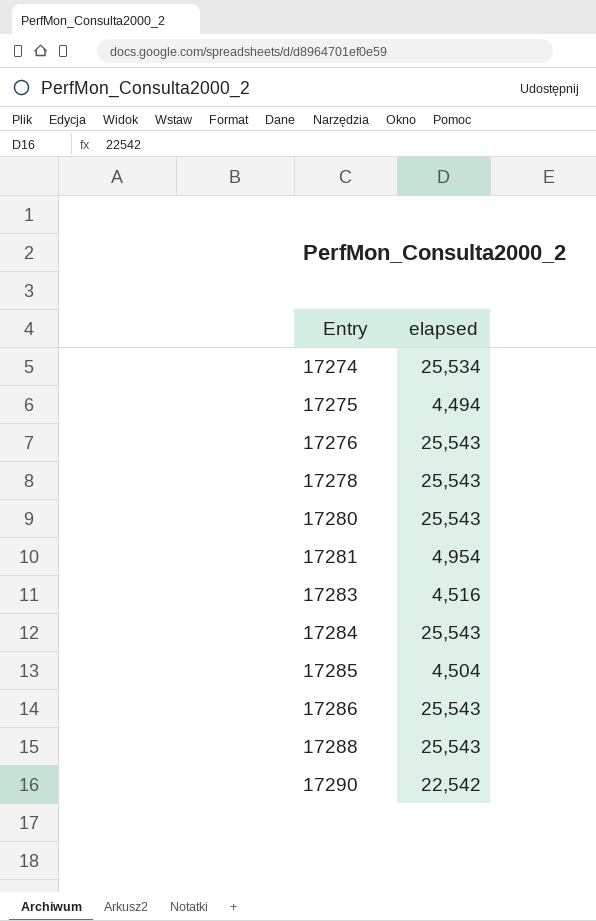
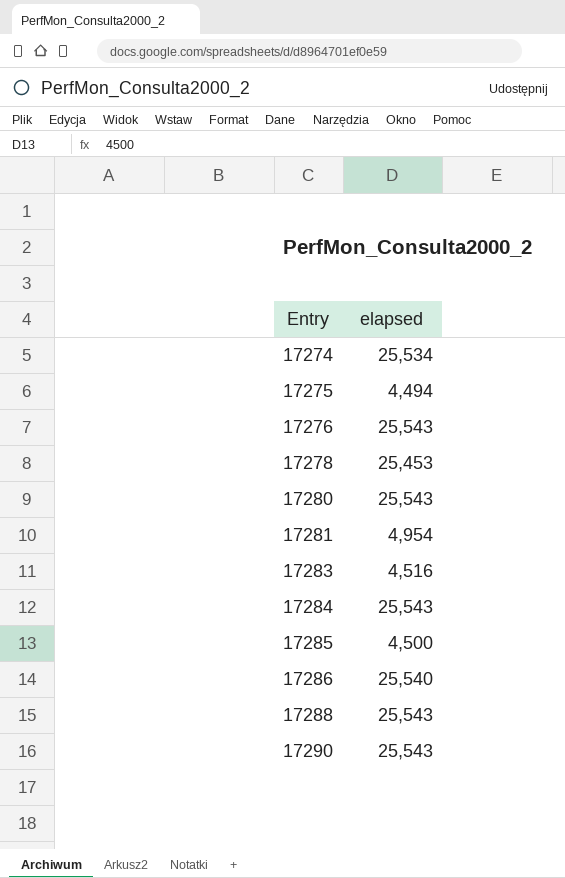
17278 | elapsed: 25,543 -> 25,453
17285 | elapsed: 4,504 -> 4,500
17286 | elapsed: 25,543 -> 25,540
17290 | elapsed: 22,542 -> 25,543

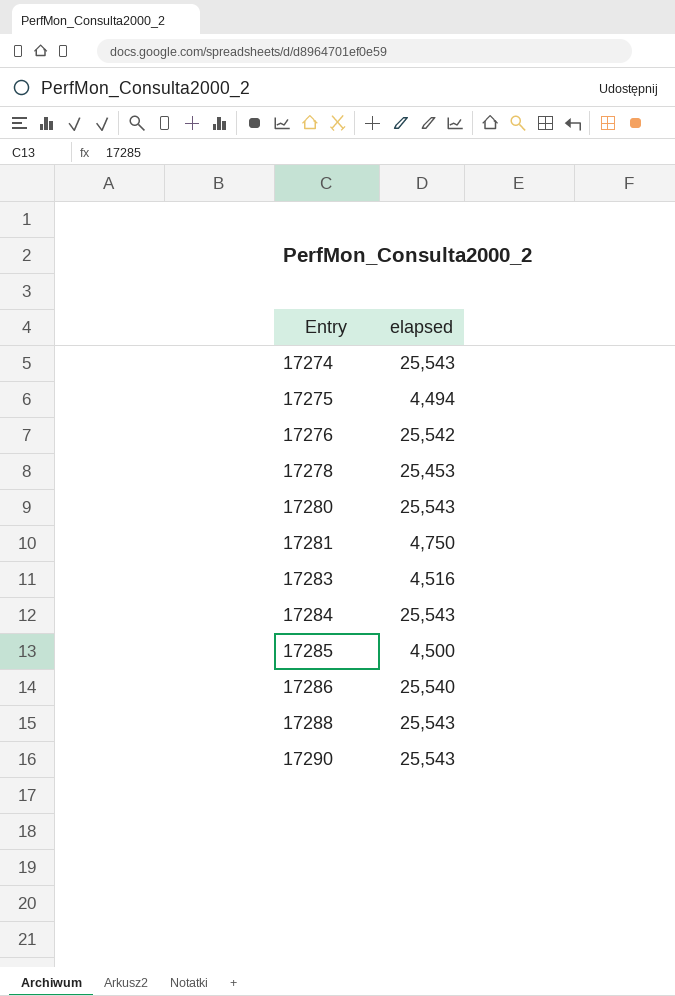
17274 | elapsed: 25,534 -> 25,543
17276 | elapsed: 25,543 -> 25,542
17281 | elapsed: 4,954 -> 4,750

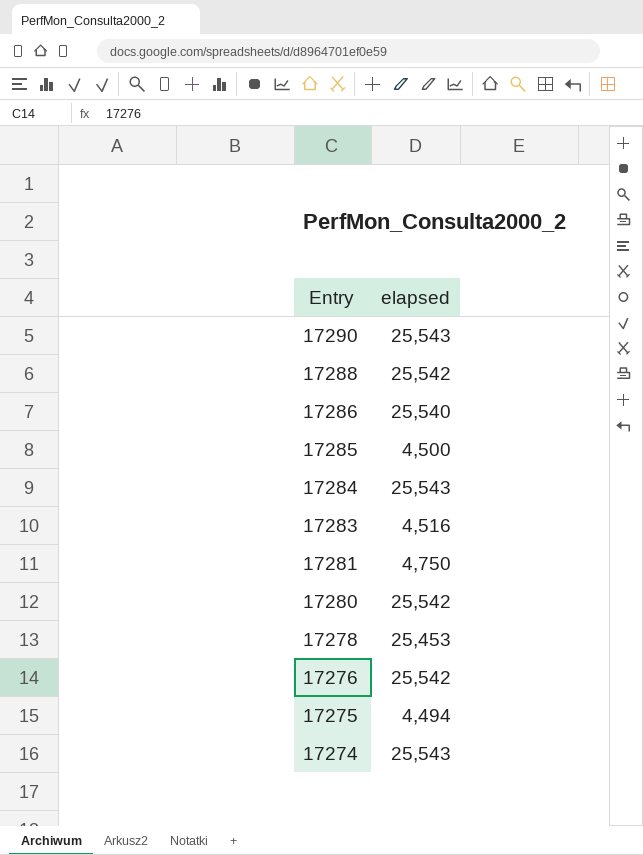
row order: Entry ascending -> Entry descending
17288 | elapsed: 25,543 -> 25,542
17280 | elapsed: 25,543 -> 25,542

